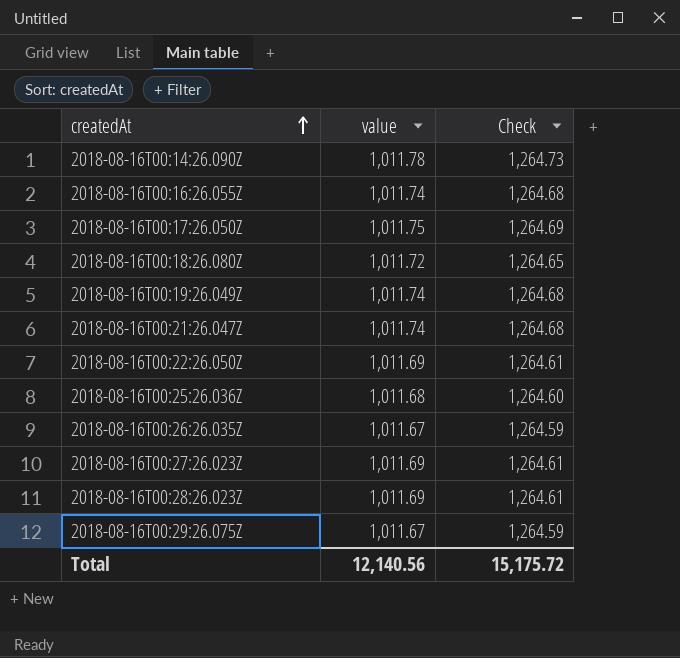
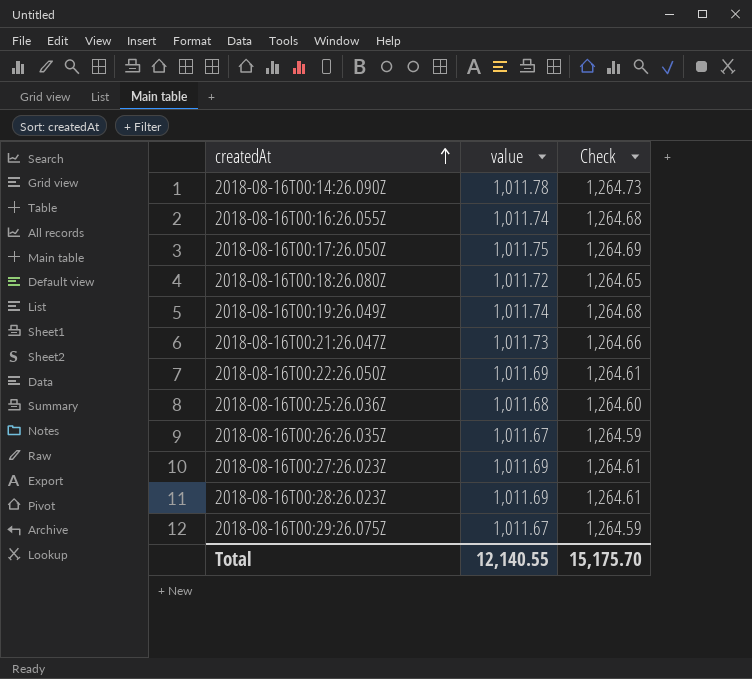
2018-08-16T00:21:26.047Z | value: 1,011.74 -> 1,011.73
2018-08-16T00:21:26.047Z | Check: 1,264.68 -> 1,264.66
Total | value: 12,140.56 -> 12,140.55
Total | Check: 15,175.72 -> 15,175.70

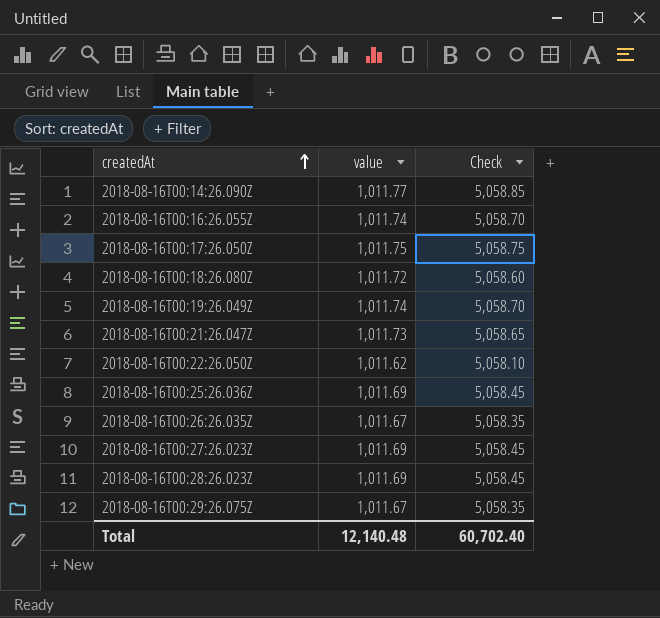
column Check | formula: [value] * 1.25 -> [value] * 5
2018-08-16T00:14:26.090Z | value: 1,011.78 -> 1,011.77
2018-08-16T00:22:26.050Z | value: 1,011.69 -> 1,011.62
2018-08-16T00:25:26.036Z | value: 1,011.68 -> 1,011.69
Total | value: 12,140.55 -> 12,140.48
Total | Check: 15,175.70 -> 60,702.40

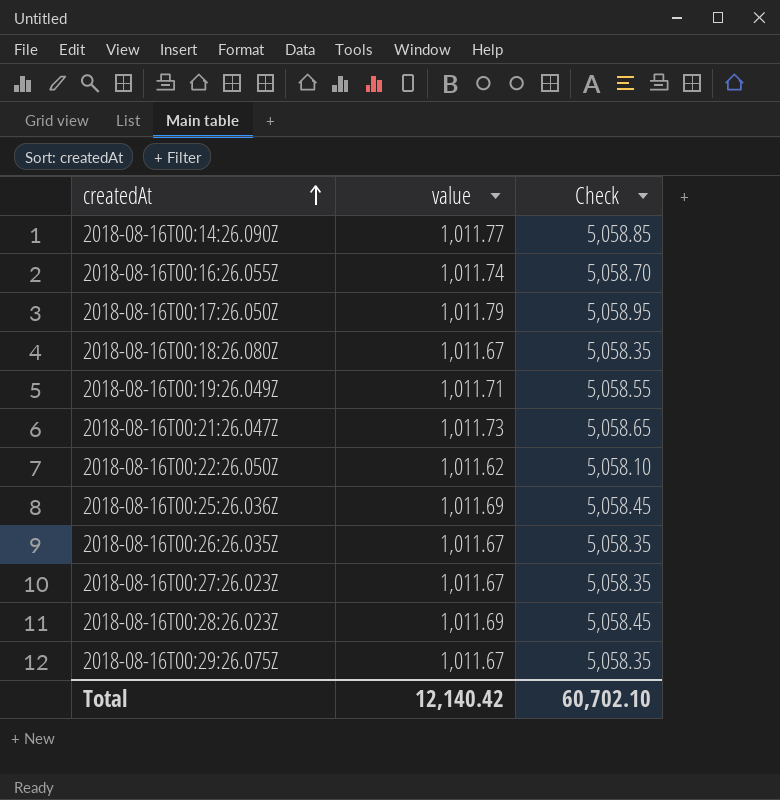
2018-08-16T00:17:26.050Z | value: 1,011.75 -> 1,011.79
2018-08-16T00:17:26.050Z | Check: 5,058.75 -> 5,058.95
2018-08-16T00:18:26.080Z | value: 1,011.72 -> 1,011.67
2018-08-16T00:18:26.080Z | Check: 5,058.60 -> 5,058.35
2018-08-16T00:19:26.049Z | value: 1,011.74 -> 1,011.71
2018-08-16T00:19:26.049Z | Check: 5,058.70 -> 5,058.55
2018-08-16T00:27:26.023Z | value: 1,011.69 -> 1,011.67
2018-08-16T00:27:26.023Z | Check: 5,058.45 -> 5,058.35
Total | value: 12,140.48 -> 12,140.42
Total | Check: 60,702.40 -> 60,702.10

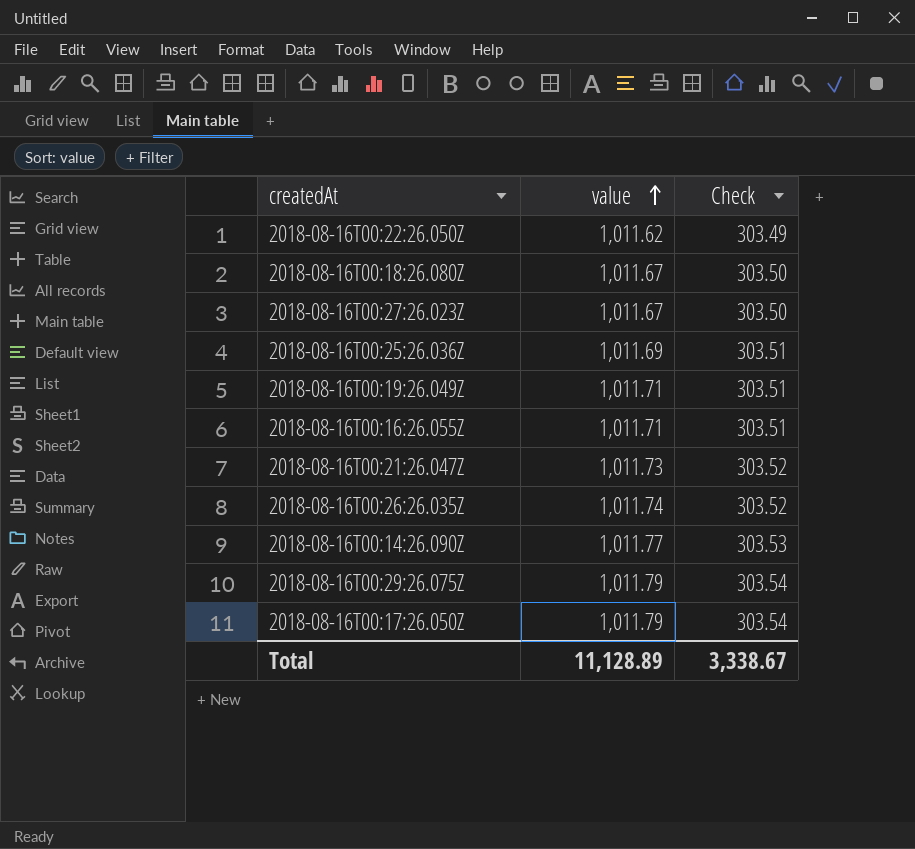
row order: createdAt ascending -> value ascending
column Check | formula: [value] * 5 -> [value] * 0.3
row 2018-08-16T00:28:26.023Z: 1,011.69 | 5,058.45 -> none
2018-08-16T00:16:26.055Z | value: 1,011.74 -> 1,011.71
2018-08-16T00:26:26.035Z | value: 1,011.67 -> 1,011.74
2018-08-16T00:29:26.075Z | value: 1,011.67 -> 1,011.79
Total | value: 12,140.42 -> 11,128.89
Total | Check: 60,702.10 -> 3,338.67

